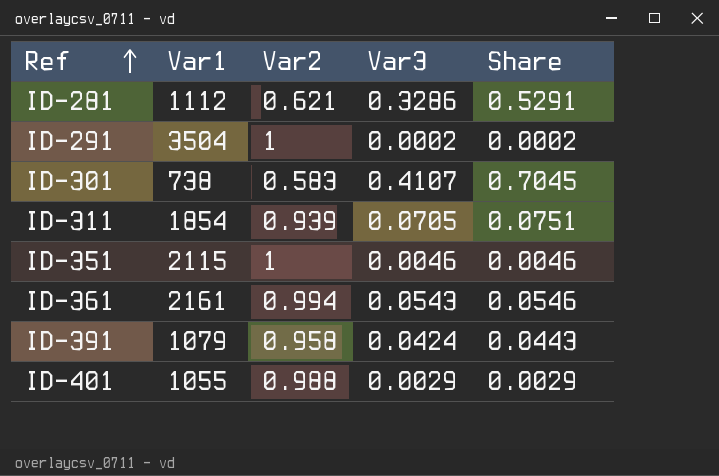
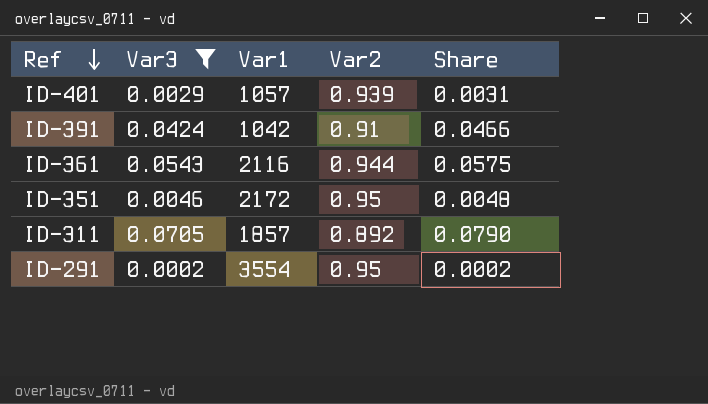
filter: none -> Var3 <= 0.0705
row order: Ref ascending -> Ref descending
column Var3 | position: 4 -> 2
ID-401 | Var1: 1055 -> 1057
ID-401 | Var2: 0.988 -> 0.939
ID-401 | Share: 0.0029 -> 0.0031
ID-391 | Var1: 1079 -> 1042
ID-391 | Var2: 0.958 -> 0.91
ID-391 | Share: 0.0443 -> 0.0466
ID-361 | Var1: 2161 -> 2116
ID-361 | Var2: 0.994 -> 0.944
ID-361 | Share: 0.0546 -> 0.0575
ID-351 | Var1: 2115 -> 2172
ID-351 | Var2: 1 -> 0.95
ID-351 | Share: 0.0046 -> 0.0048
ID-311 | Var1: 1854 -> 1857
ID-311 | Var2: 0.939 -> 0.892
ID-311 | Share: 0.0751 -> 0.0790
ID-291 | Var1: 3504 -> 3554
ID-291 | Var2: 1 -> 0.95

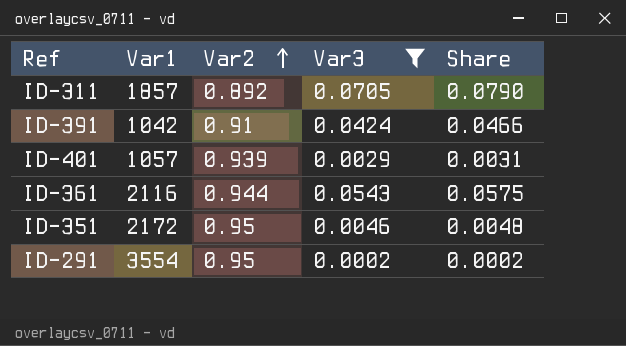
row order: Ref descending -> Var2 ascending
column Var3 | position: 2 -> 4

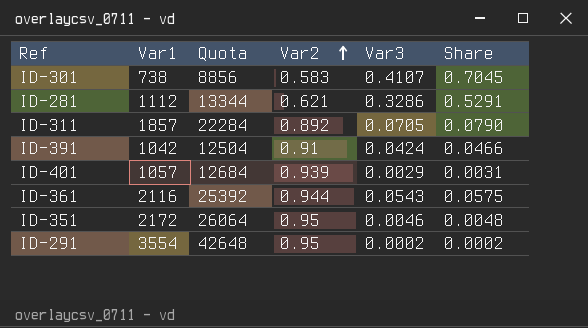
filter: Var3 <= 0.0705 -> none
column Quota | formula: none -> [Var1] * 12

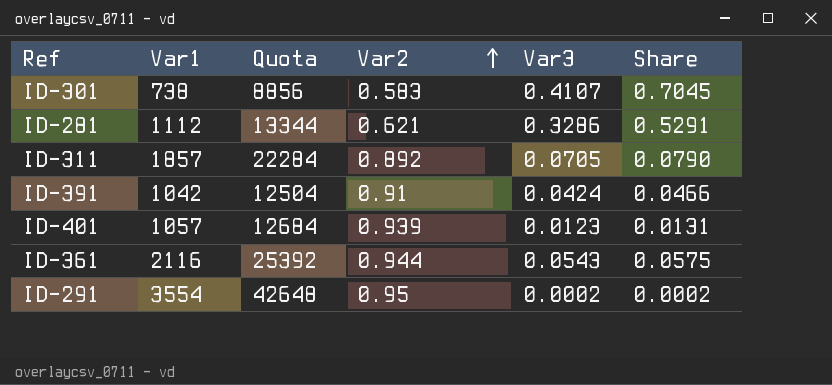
row ID-351: 2172 | 26064 | 0.95 | 0.0046 | 0.0048 -> none
ID-401 | Var3: 0.0029 -> 0.0123
ID-401 | Share: 0.0031 -> 0.0131

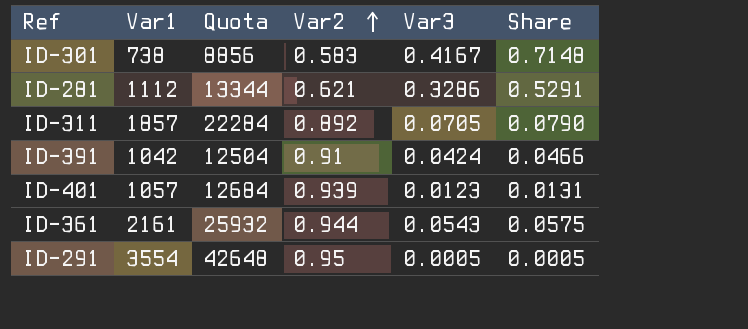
ID-301 | Var3: 0.4107 -> 0.4167
ID-301 | Share: 0.7045 -> 0.7148
ID-361 | Var1: 2116 -> 2161
ID-361 | Quota: 25392 -> 25932
ID-291 | Var3: 0.0002 -> 0.0005
ID-291 | Share: 0.0002 -> 0.0005

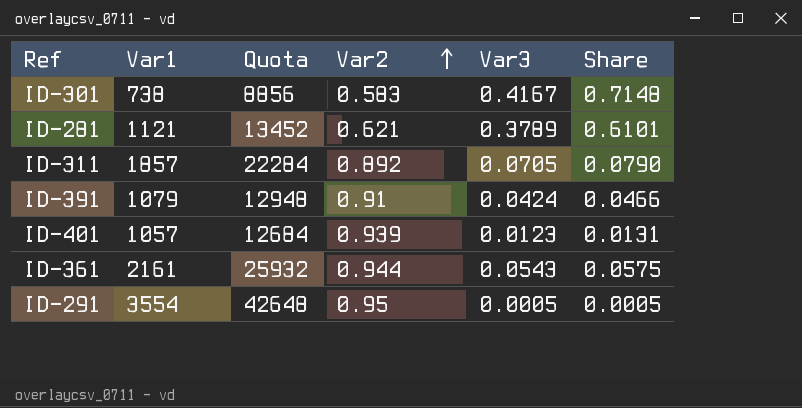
ID-281 | Var1: 1112 -> 1121
ID-281 | Quota: 13344 -> 13452
ID-281 | Var3: 0.3286 -> 0.3789
ID-281 | Share: 0.5291 -> 0.6101
ID-391 | Var1: 1042 -> 1079
ID-391 | Quota: 12504 -> 12948

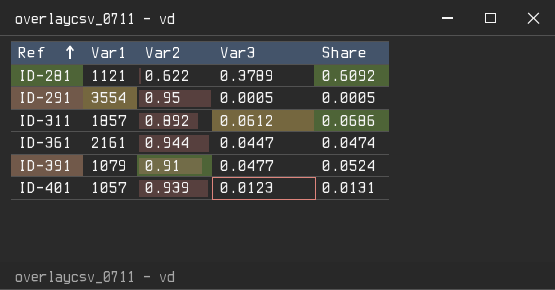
row order: Var2 ascending -> Ref ascending
column Quota | formula: [Var1] * 12 -> none
row ID-301: 738 | 8856 | 0.583 | 0.4167 | 0.7148 -> none
ID-281 | Var2: 0.621 -> 0.622
ID-281 | Share: 0.6101 -> 0.6092
ID-311 | Var3: 0.0705 -> 0.0612
ID-311 | Share: 0.0790 -> 0.0686
ID-361 | Var3: 0.0543 -> 0.0447
ID-361 | Share: 0.0575 -> 0.0474
ID-391 | Var3: 0.0424 -> 0.0477
ID-391 | Share: 0.0466 -> 0.0524

